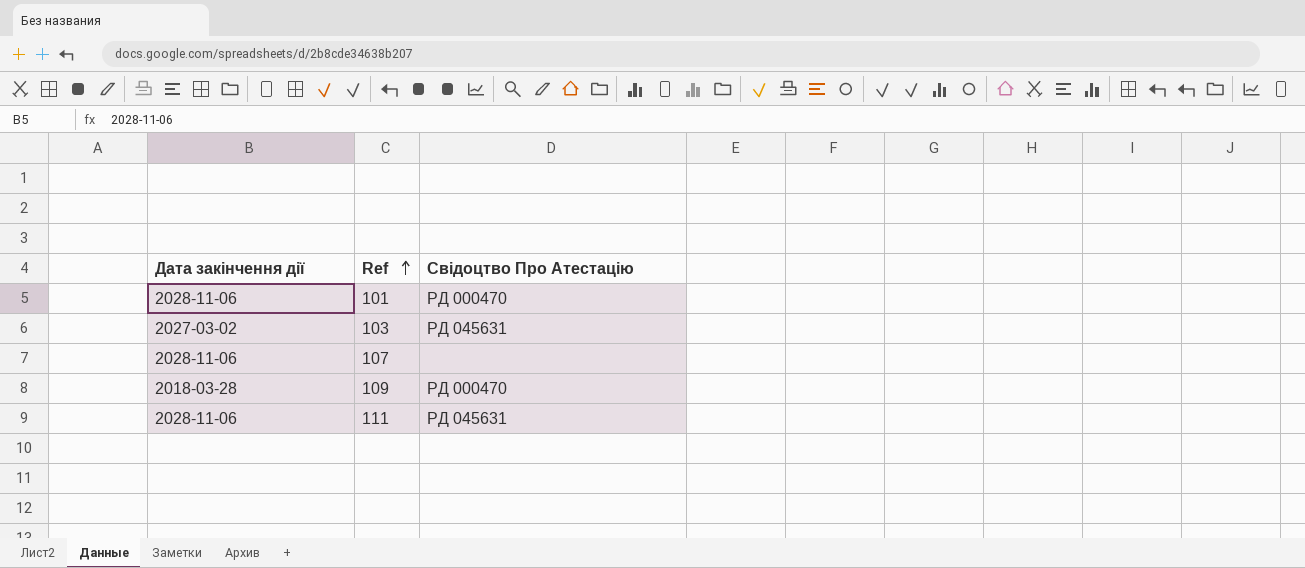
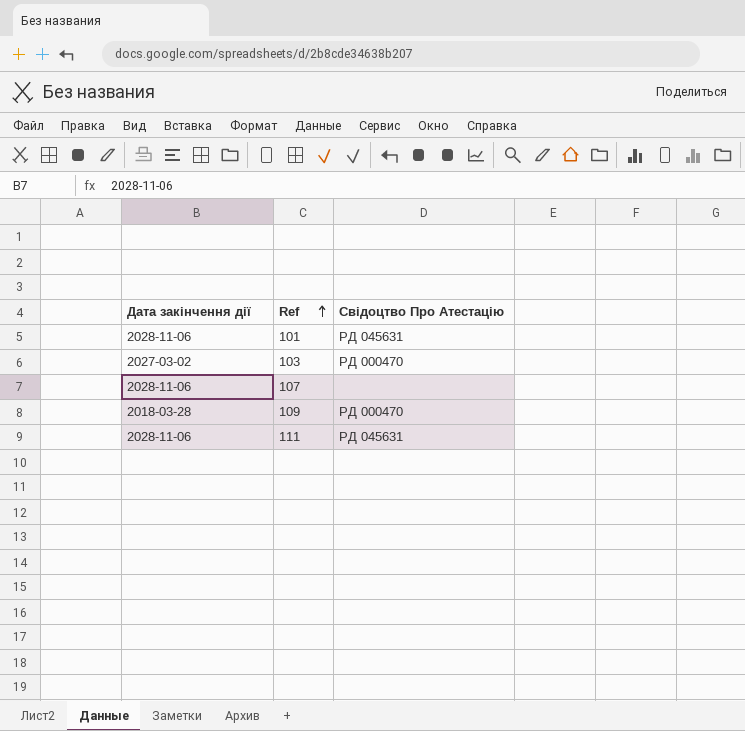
101 | Свідоцтво Про Атестацію: PД 000470 -> PД 045631
103 | Свідоцтво Про Атестацію: PД 045631 -> PД 000470

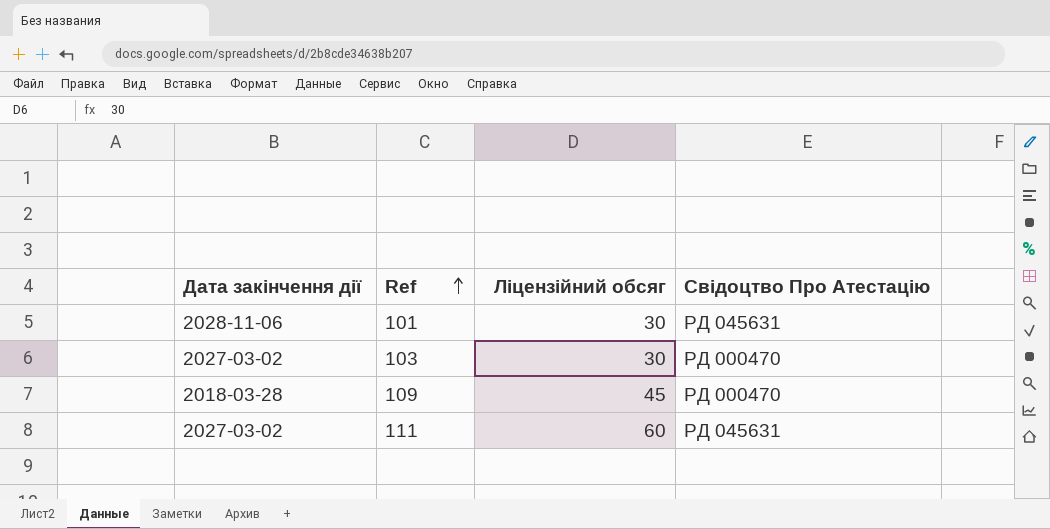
column Ліцензійний обсяг | position: none -> 3
row 107: 2028-11-06 | none -> none
111 | Дата закінчення дії: 2028-11-06 -> 2027-03-02

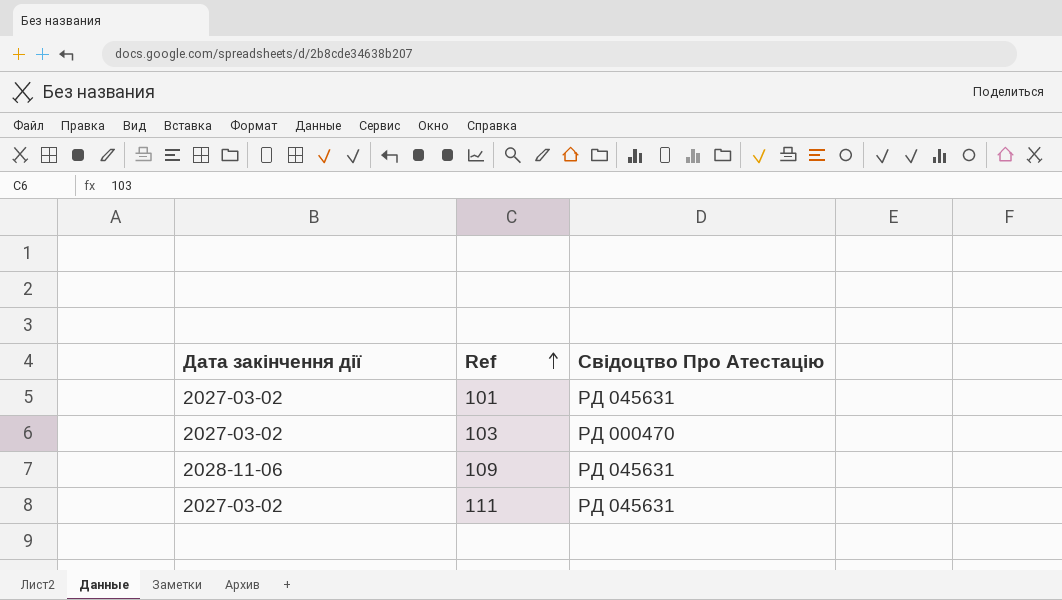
column Ліцензійний обсяг | position: 3 -> none
101 | Дата закінчення дії: 2028-11-06 -> 2027-03-02
109 | Дата закінчення дії: 2018-03-28 -> 2028-11-06
109 | Свідоцтво Про Атестацію: PД 000470 -> PД 045631

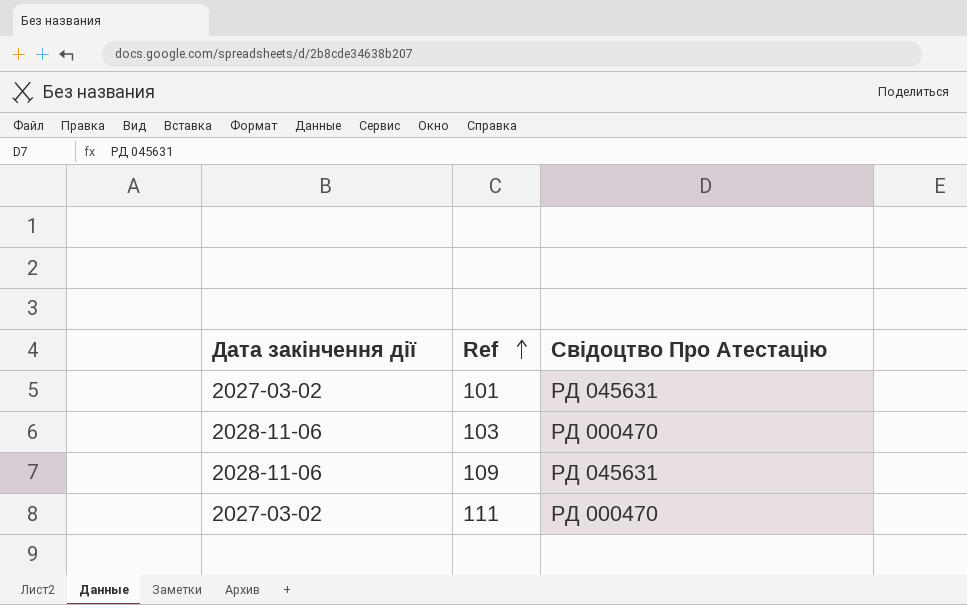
103 | Дата закінчення дії: 2027-03-02 -> 2028-11-06
111 | Свідоцтво Про Атестацію: PД 045631 -> PД 000470

